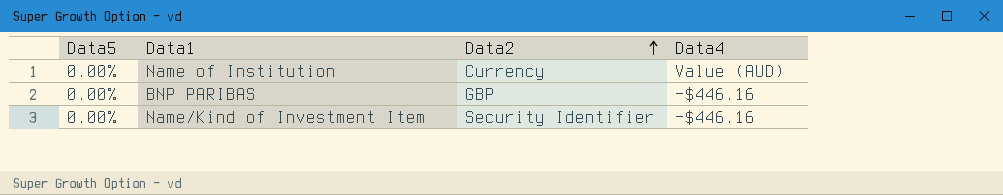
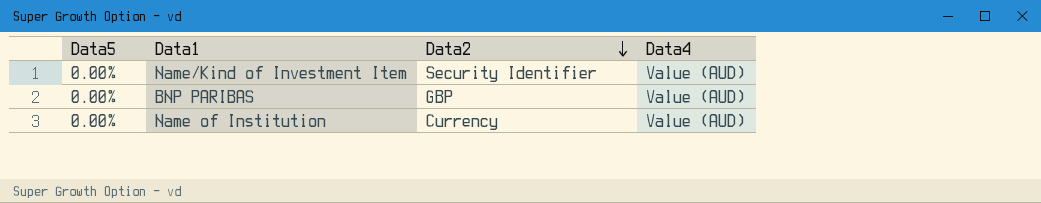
row order: Data2 ascending -> Data2 descending
Name/Kind of Investment Item | Data4: -$446.16 -> Value (AUD)
BNP PARIBAS | Data4: -$446.16 -> Value (AUD)

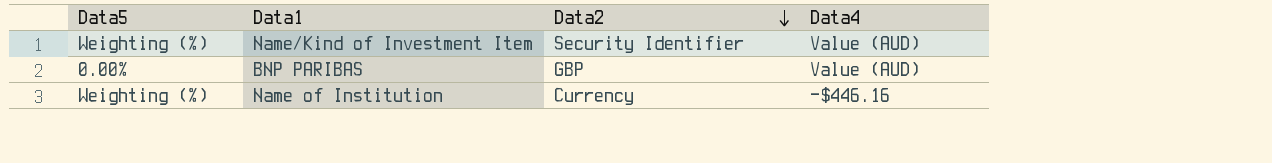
Name/Kind of Investment Item | Data5: 0.00% -> Weighting (%)
Name of Institution | Data5: 0.00% -> Weighting (%)
Name of Institution | Data4: Value (AUD) -> -$446.16

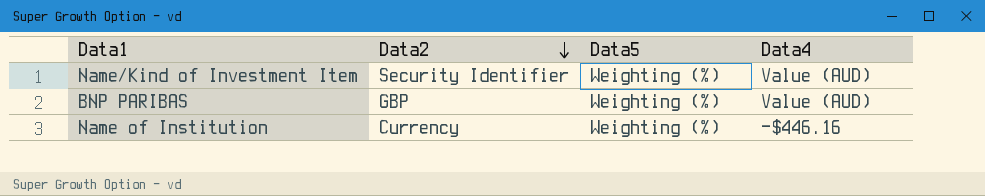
column Data5 | position: 1 -> 3
BNP PARIBAS | Data5: 0.00% -> Weighting (%)

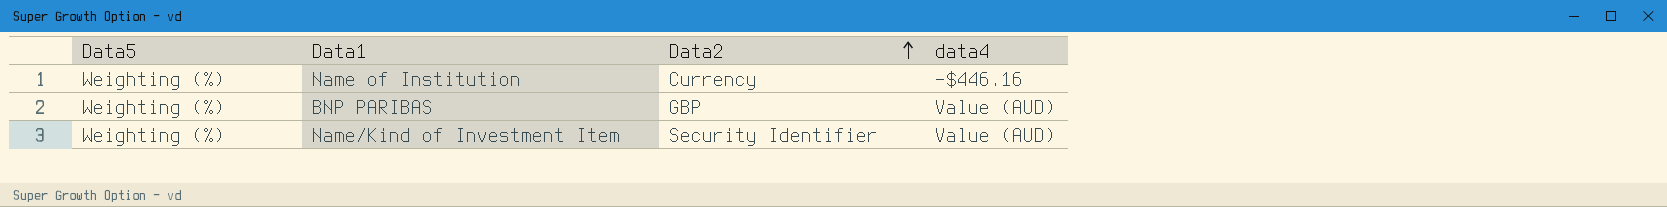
row order: Data2 descending -> Data2 ascending
column Data5 | position: 3 -> 1
column name: Data4 -> data4

